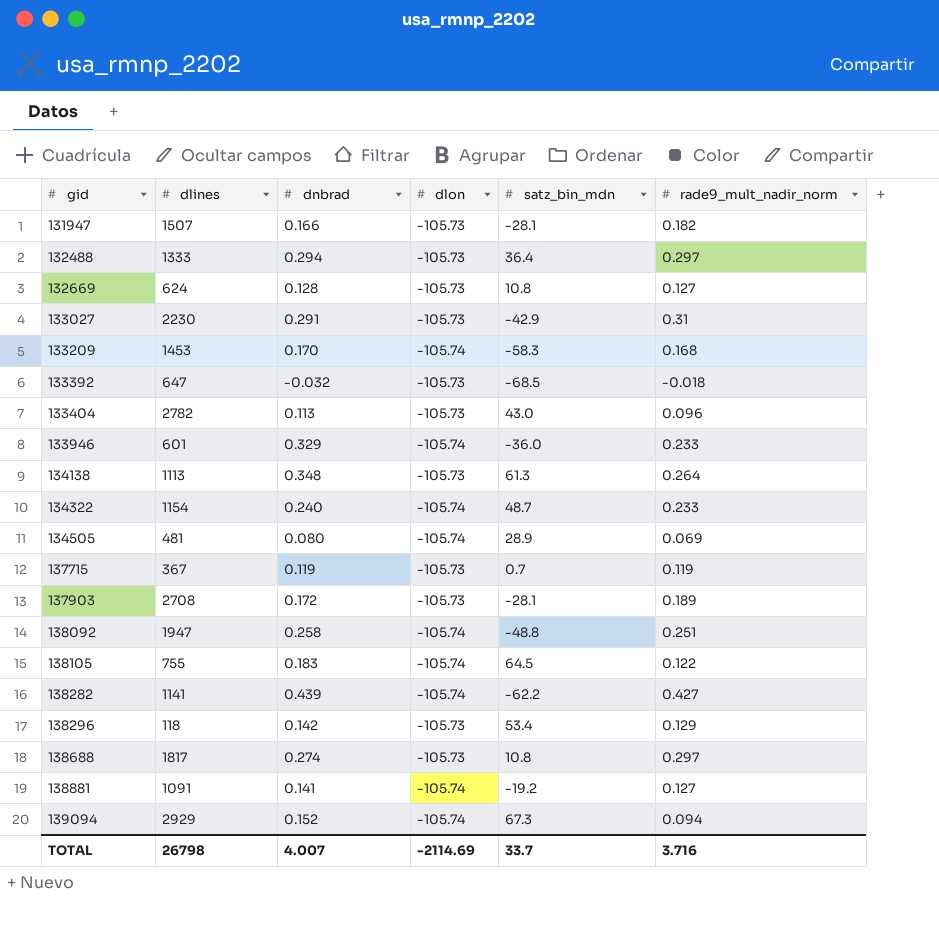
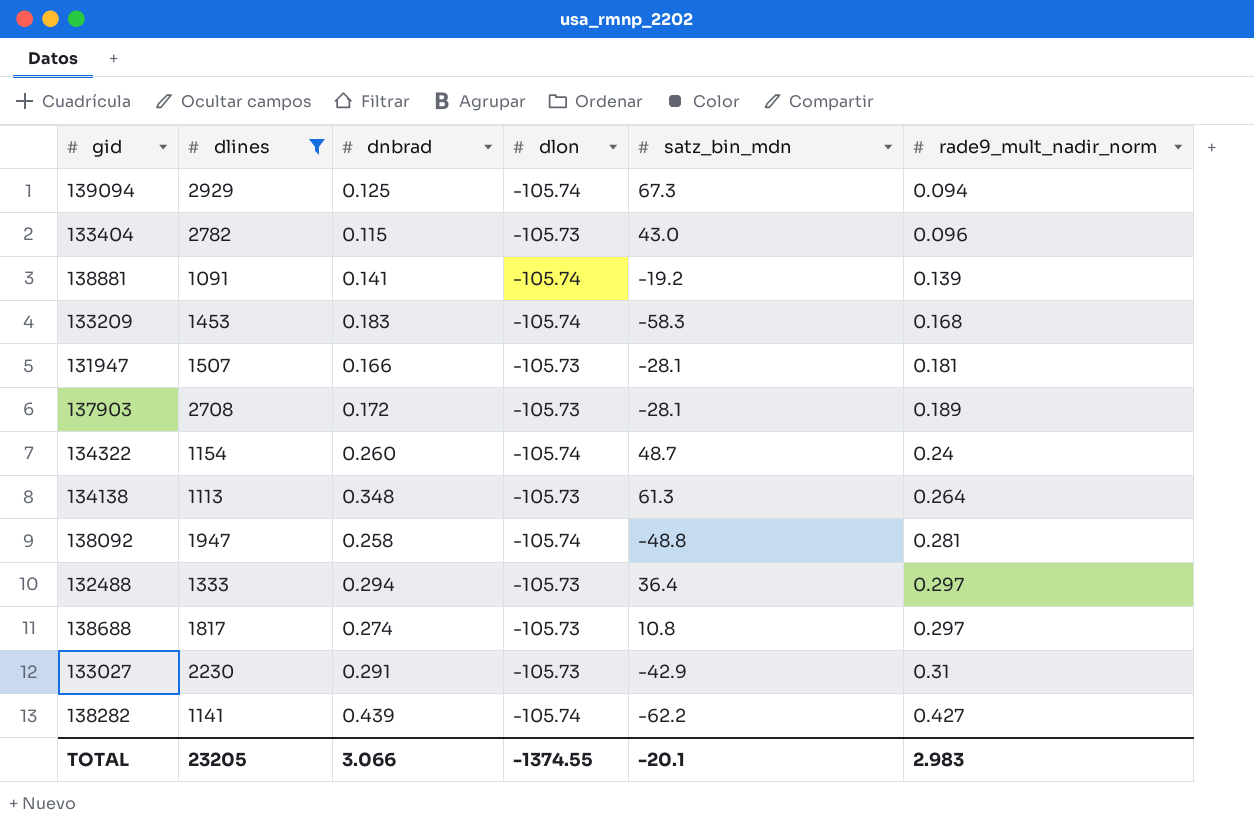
filter: none -> dlines >= 1091
row order: gid ascending -> rade9_mult_nadir_norm ascending
139094 | dnbrad: 0.152 -> 0.125
133404 | dnbrad: 0.113 -> 0.115
138881 | rade9_mult_nadir_norm: 0.127 -> 0.139
133209 | dnbrad: 0.170 -> 0.183
131947 | rade9_mult_nadir_norm: 0.182 -> 0.181
134322 | dnbrad: 0.240 -> 0.260
134322 | rade9_mult_nadir_norm: 0.233 -> 0.24
138092 | rade9_mult_nadir_norm: 0.251 -> 0.281
TOTAL | dlines: 26798 -> 23205
TOTAL | dnbrad: 4.007 -> 3.066
TOTAL | dlon: -2114.69 -> -1374.55
TOTAL | satz_bin_mdn: 33.7 -> -20.1
TOTAL | rade9_mult_nadir_norm: 3.716 -> 2.983

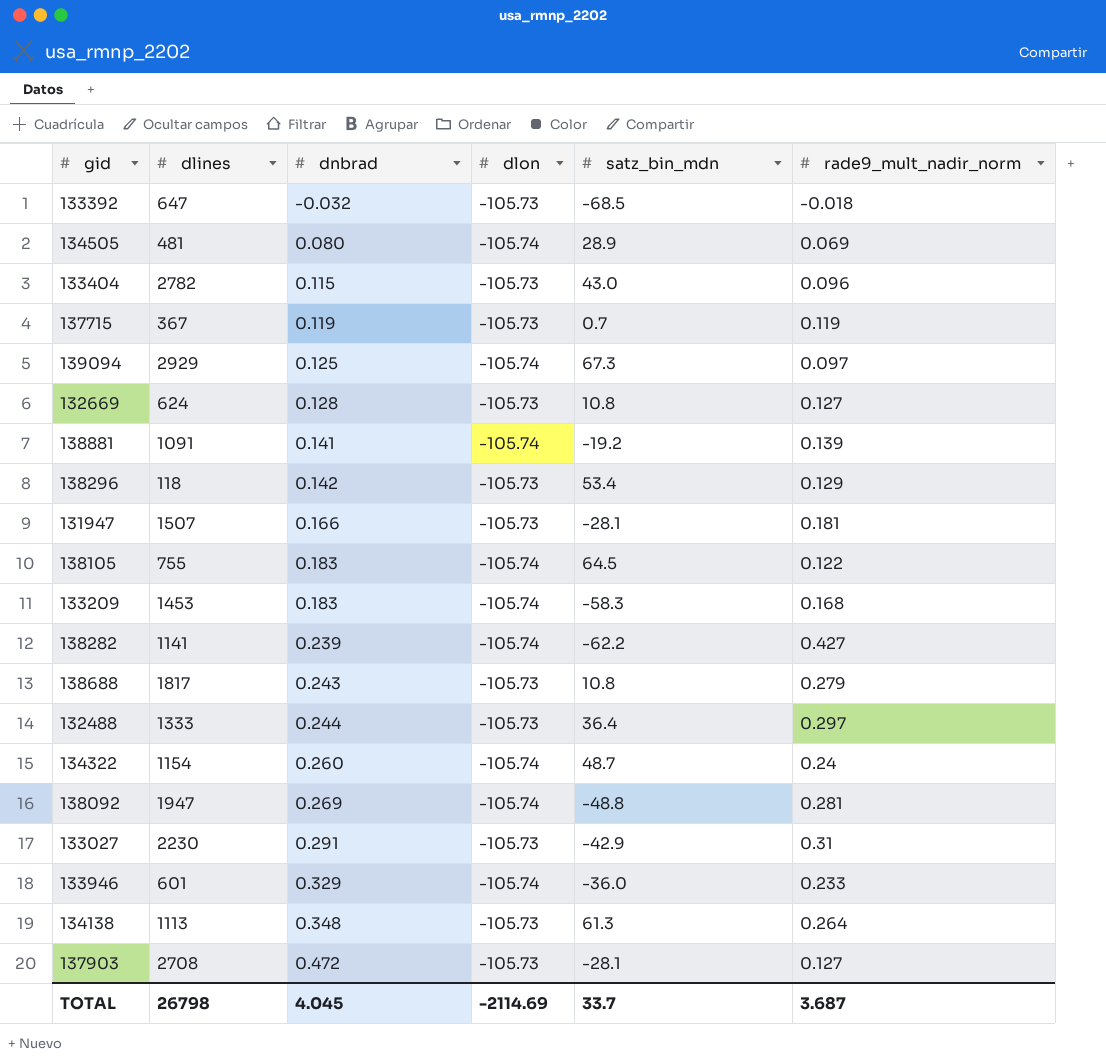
filter: dlines >= 1091 -> none
row order: rade9_mult_nadir_norm ascending -> dnbrad ascending
139094 | rade9_mult_nadir_norm: 0.094 -> 0.097
138282 | dnbrad: 0.439 -> 0.239
138688 | dnbrad: 0.274 -> 0.243
138688 | rade9_mult_nadir_norm: 0.297 -> 0.279
132488 | dnbrad: 0.294 -> 0.244
138092 | dnbrad: 0.258 -> 0.269
137903 | dnbrad: 0.172 -> 0.472
137903 | rade9_mult_nadir_norm: 0.189 -> 0.127
TOTAL | dlines: 23205 -> 26798
TOTAL | dnbrad: 3.066 -> 4.045
TOTAL | dlon: -1374.55 -> -2114.69
TOTAL | satz_bin_mdn: -20.1 -> 33.7
TOTAL | rade9_mult_nadir_norm: 2.983 -> 3.687

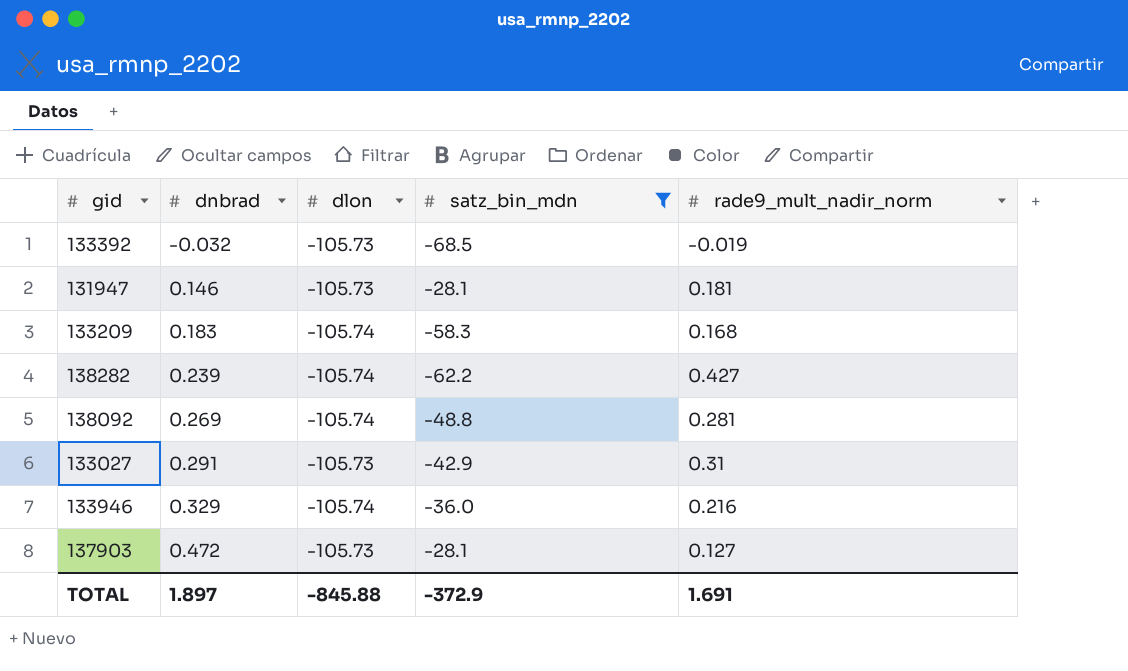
filter: none -> satz_bin_mdn <= -28.1
column dlines | position: 2 -> none
133392 | rade9_mult_nadir_norm: -0.018 -> -0.019
131947 | dnbrad: 0.166 -> 0.146
133946 | rade9_mult_nadir_norm: 0.233 -> 0.216
TOTAL | dnbrad: 4.045 -> 1.897
TOTAL | dlon: -2114.69 -> -845.88
TOTAL | satz_bin_mdn: 33.7 -> -372.9
TOTAL | rade9_mult_nadir_norm: 3.687 -> 1.691

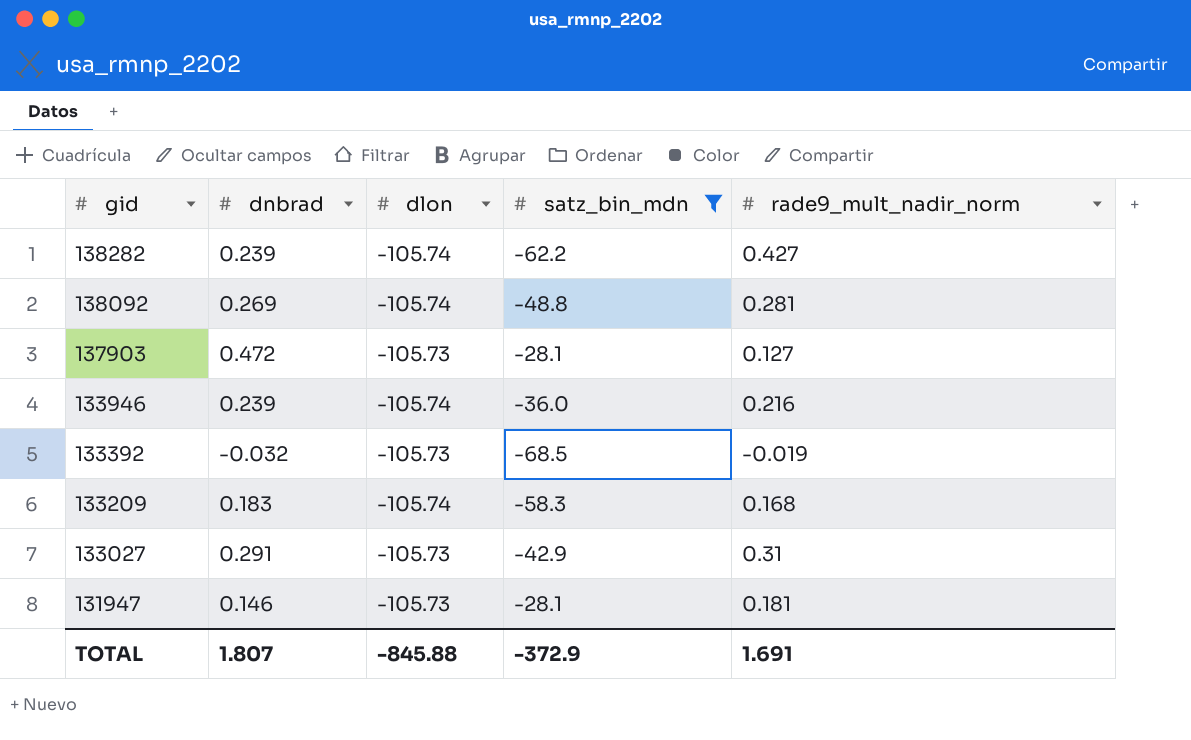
row order: dnbrad ascending -> gid descending
133946 | dnbrad: 0.329 -> 0.239
TOTAL | dnbrad: 1.897 -> 1.807

